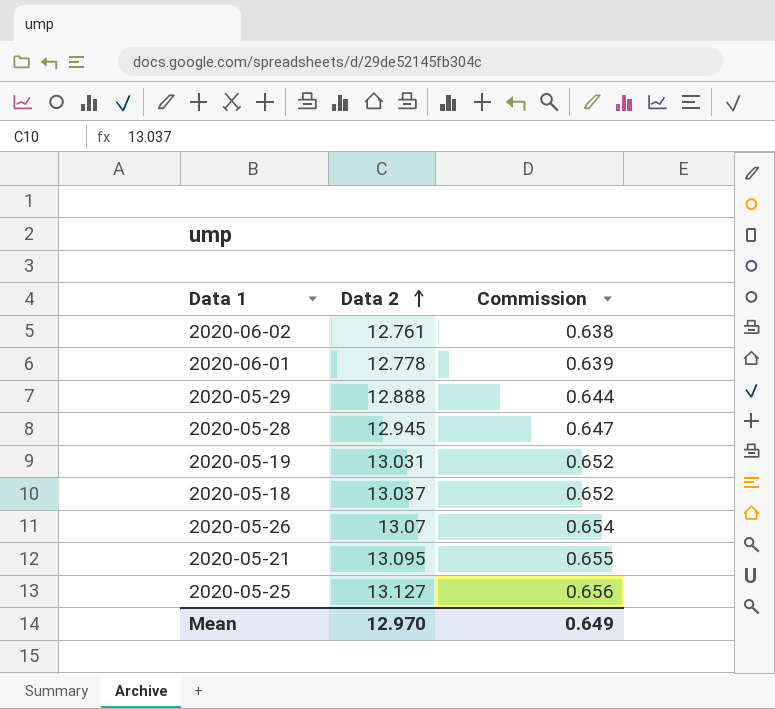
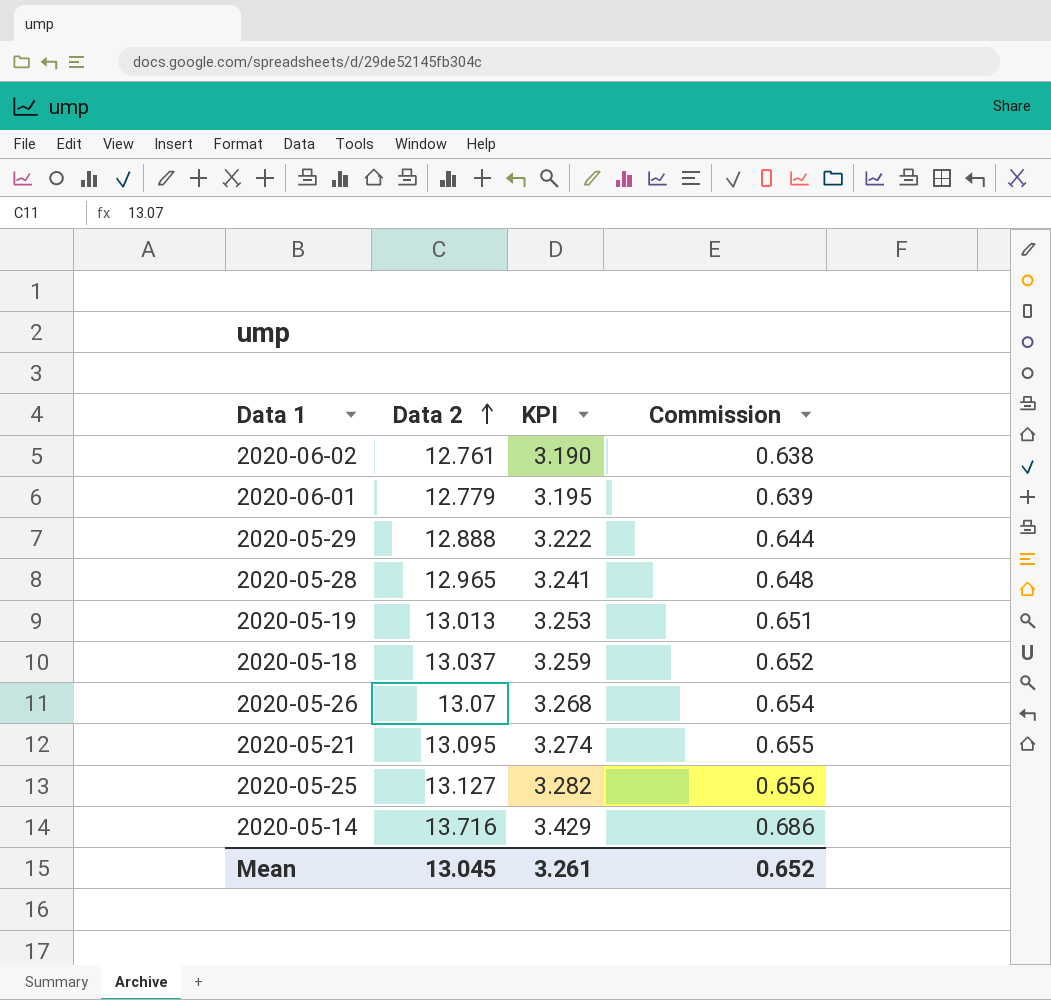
column KPI | formula: none -> [Data 2] * 0.25
2020-06-01 | Data 2: 12.778 -> 12.779
2020-05-28 | Data 2: 12.945 -> 12.965
2020-05-28 | Commission: 0.647 -> 0.648
2020-05-19 | Data 2: 13.031 -> 13.013
2020-05-19 | Commission: 0.652 -> 0.651
row 2020-05-14: none -> 13.716 | 3.429 | 0.686
Mean | Data 2: 12.970 -> 13.045
Mean | Commission: 0.649 -> 0.652

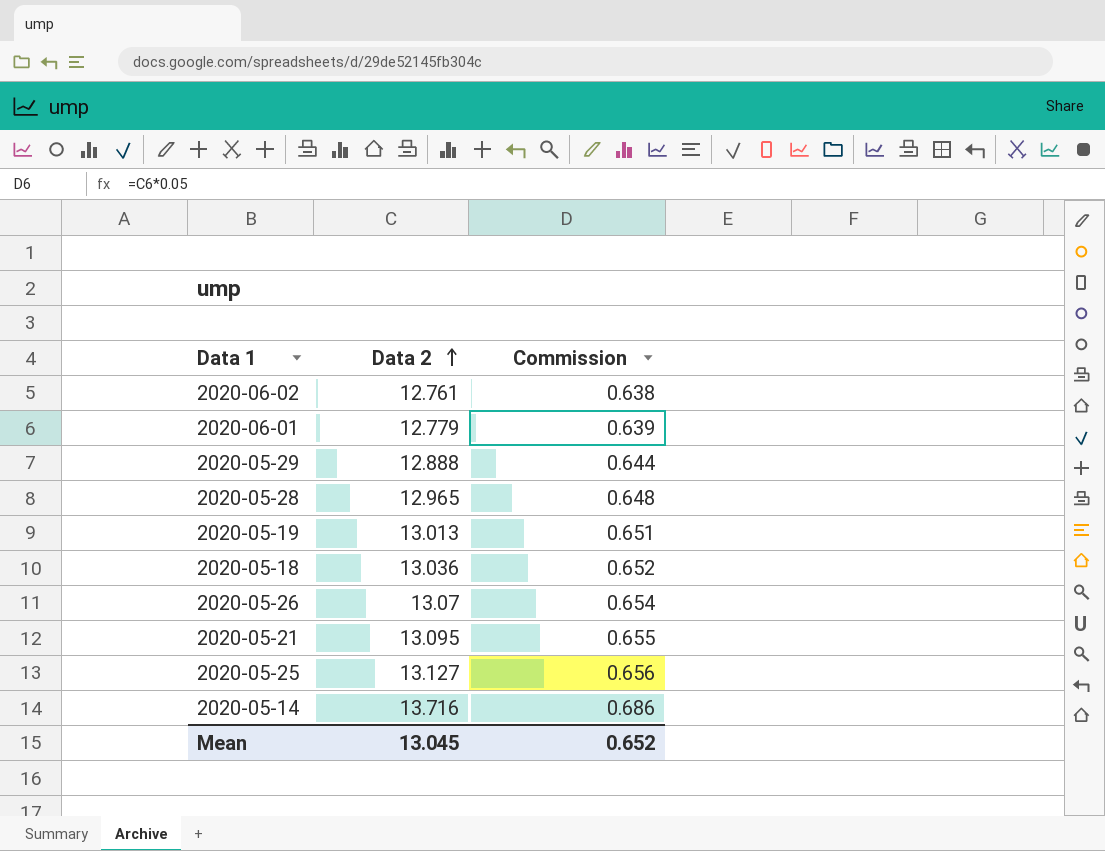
column KPI | formula: [Data 2] * 0.25 -> none
2020-05-18 | Data 2: 13.037 -> 13.036

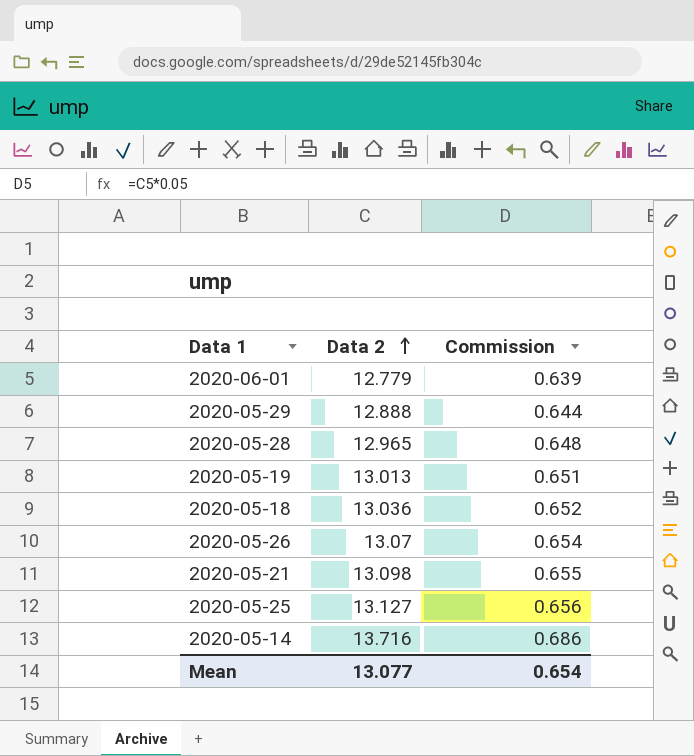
row 2020-06-02: 12.761 | 0.638 -> none
2020-05-21 | Data 2: 13.095 -> 13.098
Mean | Data 2: 13.045 -> 13.077
Mean | Commission: 0.652 -> 0.654

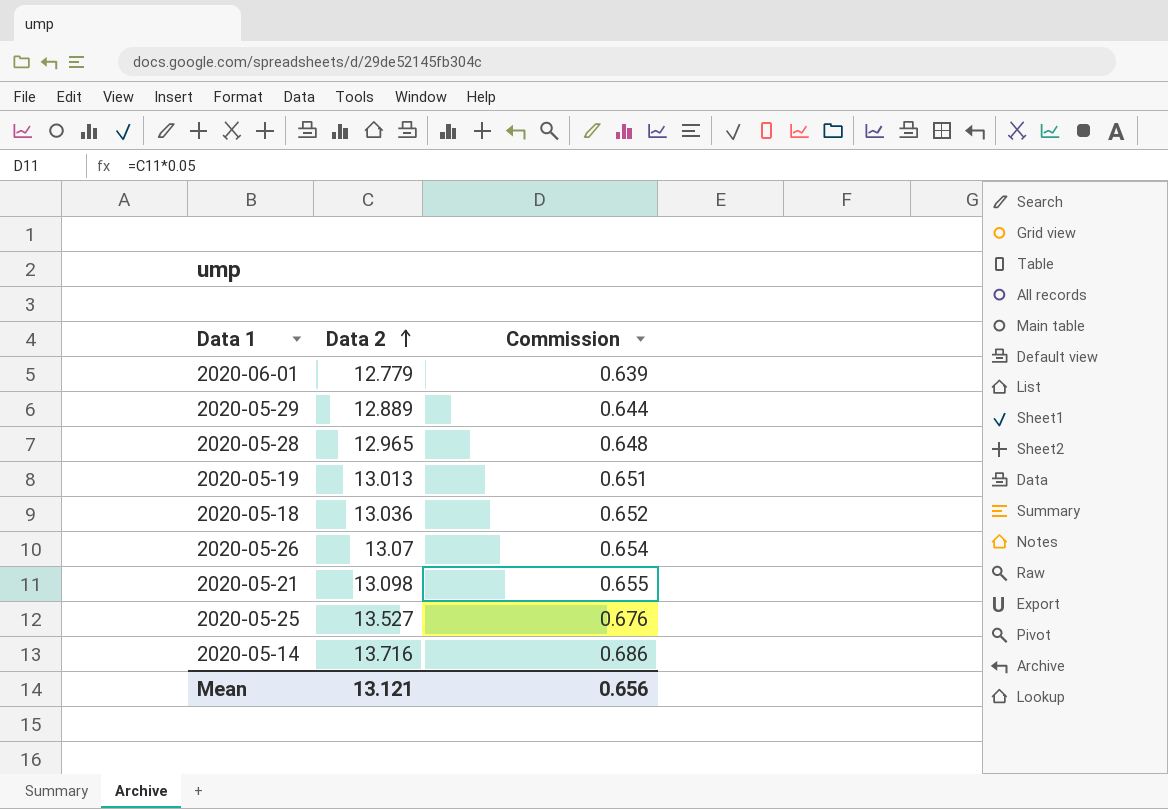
2020-05-29 | Data 2: 12.888 -> 12.889
2020-05-25 | Data 2: 13.127 -> 13.527
2020-05-25 | Commission: 0.656 -> 0.676
Mean | Data 2: 13.077 -> 13.121
Mean | Commission: 0.654 -> 0.656

